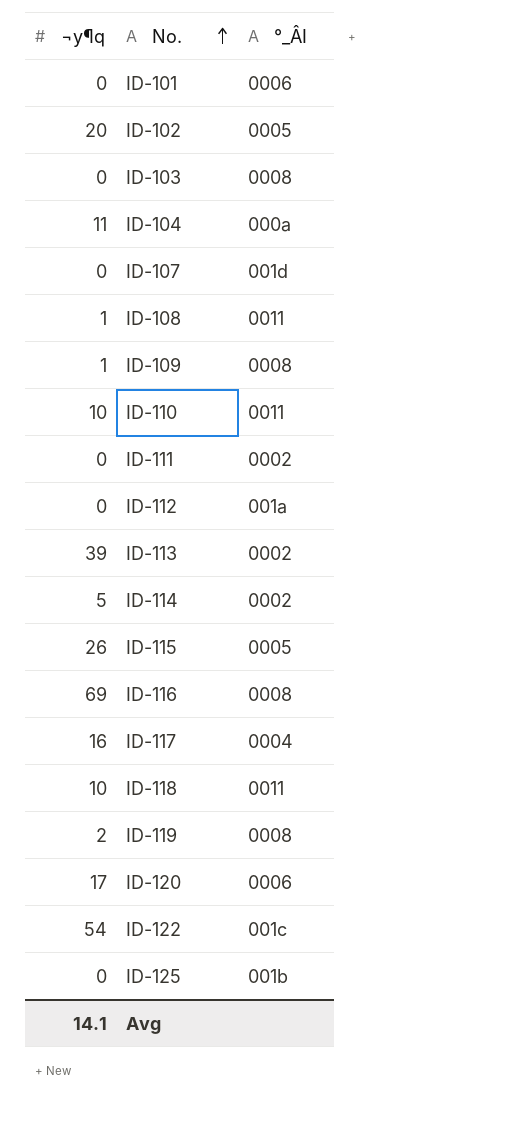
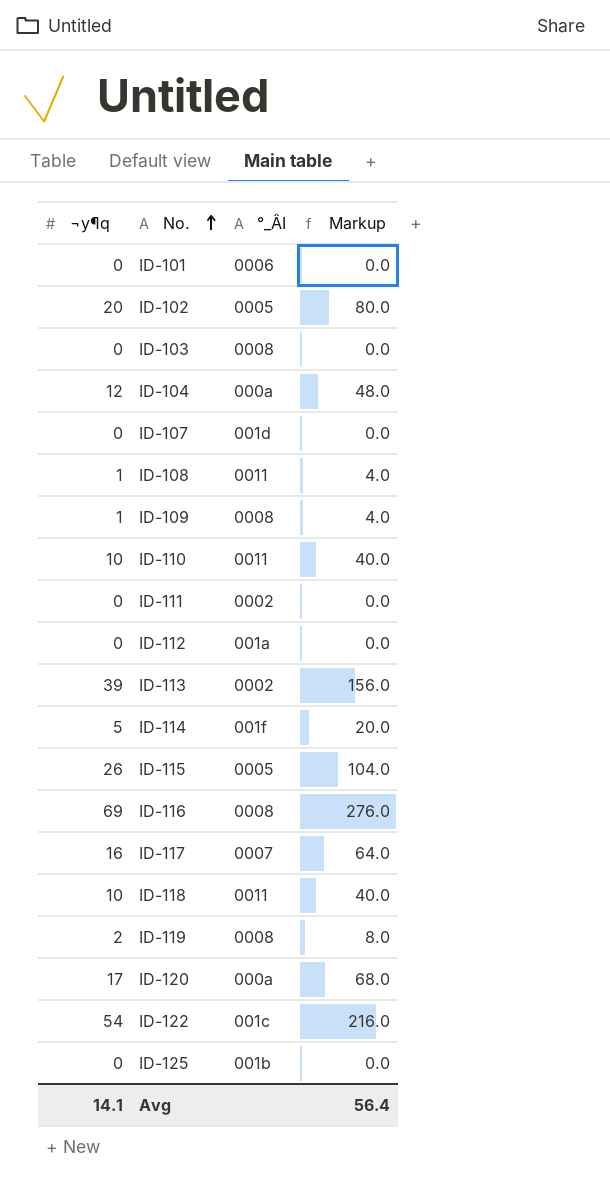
column Markup | formula: none -> [¬y¶q] * 4
ID-104 | ¬y¶q: 11 -> 12
ID-114 | °_ÂI: 0002 -> 001f
ID-117 | °_ÂI: 0004 -> 0007
ID-120 | °_ÂI: 0006 -> 000a

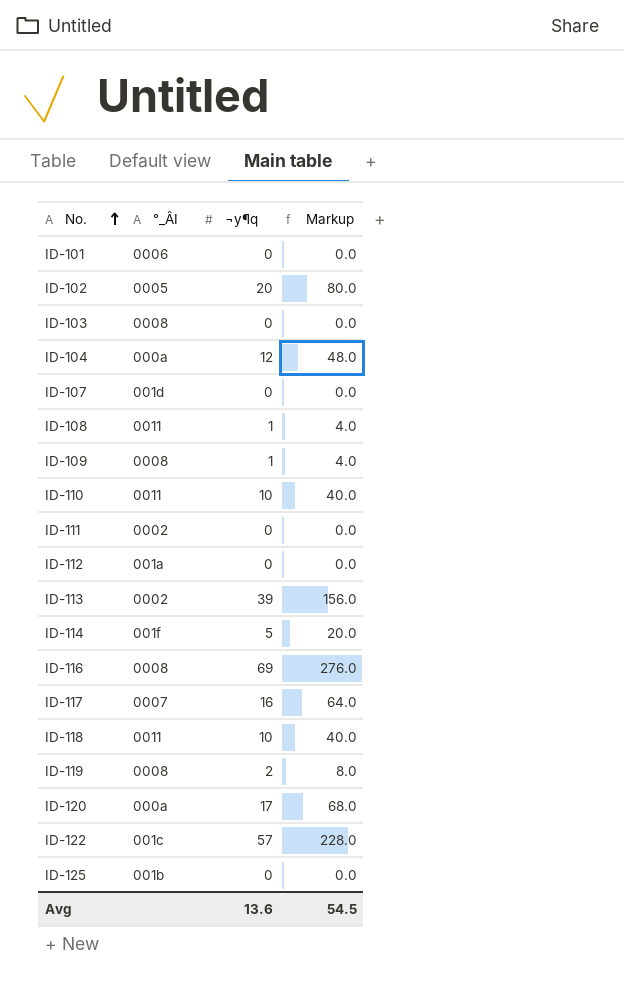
column ¬y¶q | position: 1 -> 3
row ID-115: 26 | 0005 | 104.0 -> none
ID-122 | ¬y¶q: 54 -> 57
ID-122 | Markup: 216.0 -> 228.0
Avg | ¬y¶q: 14.1 -> 13.6
Avg | Markup: 56.4 -> 54.5

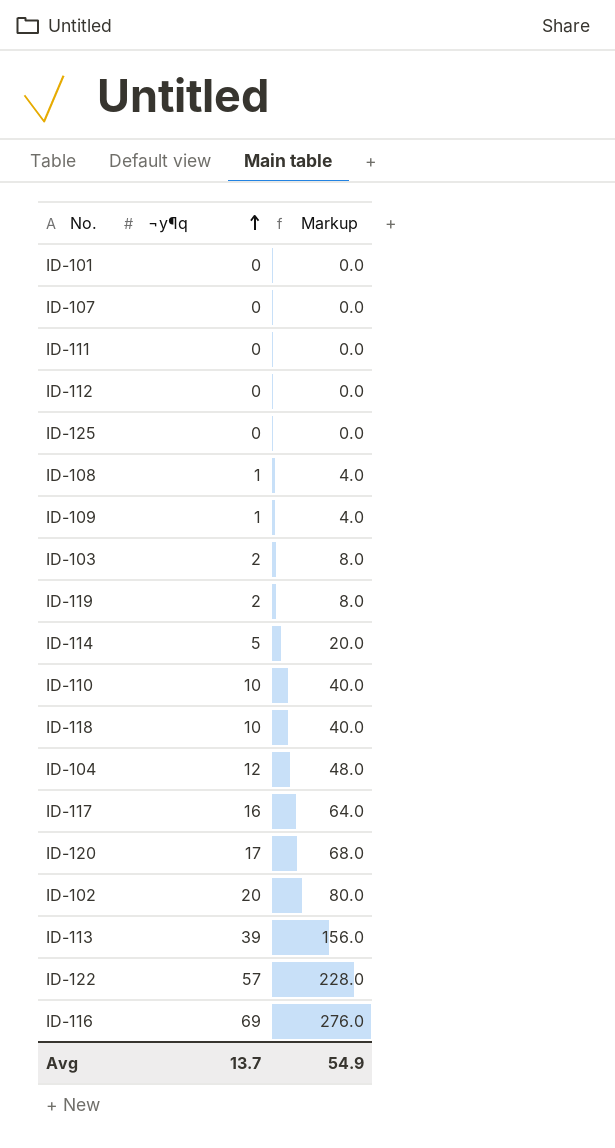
row order: No. ascending -> ¬y¶q ascending
column °_ÂI | position: 2 -> none
ID-103 | ¬y¶q: 0 -> 2
ID-103 | Markup: 0.0 -> 8.0
Avg | ¬y¶q: 13.6 -> 13.7
Avg | Markup: 54.5 -> 54.9

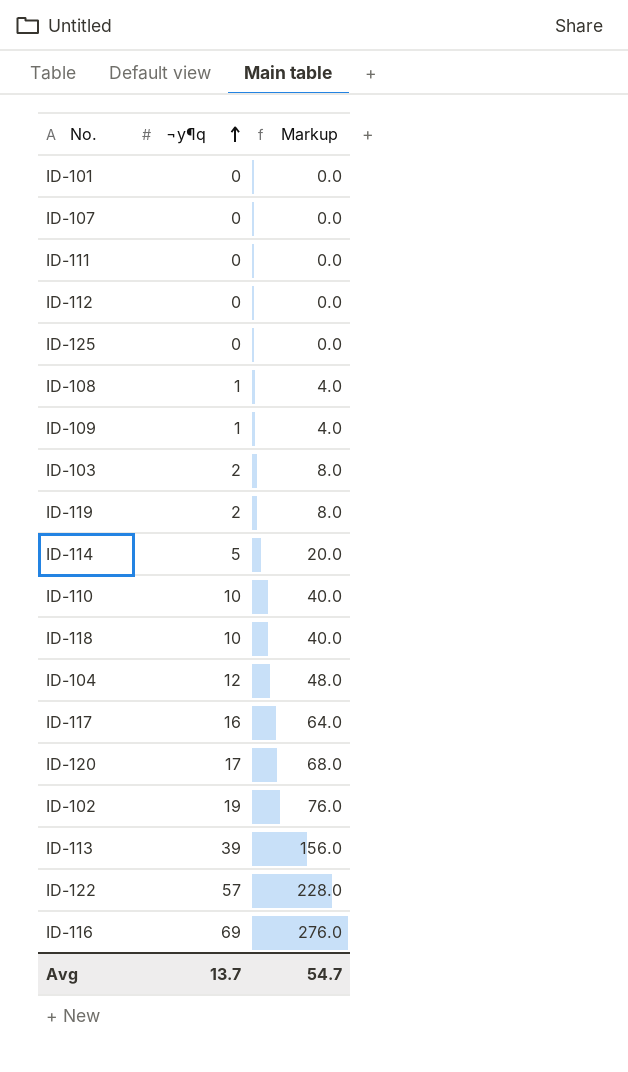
ID-102 | ¬y¶q: 20 -> 19
ID-102 | Markup: 80.0 -> 76.0
Avg | Markup: 54.9 -> 54.7

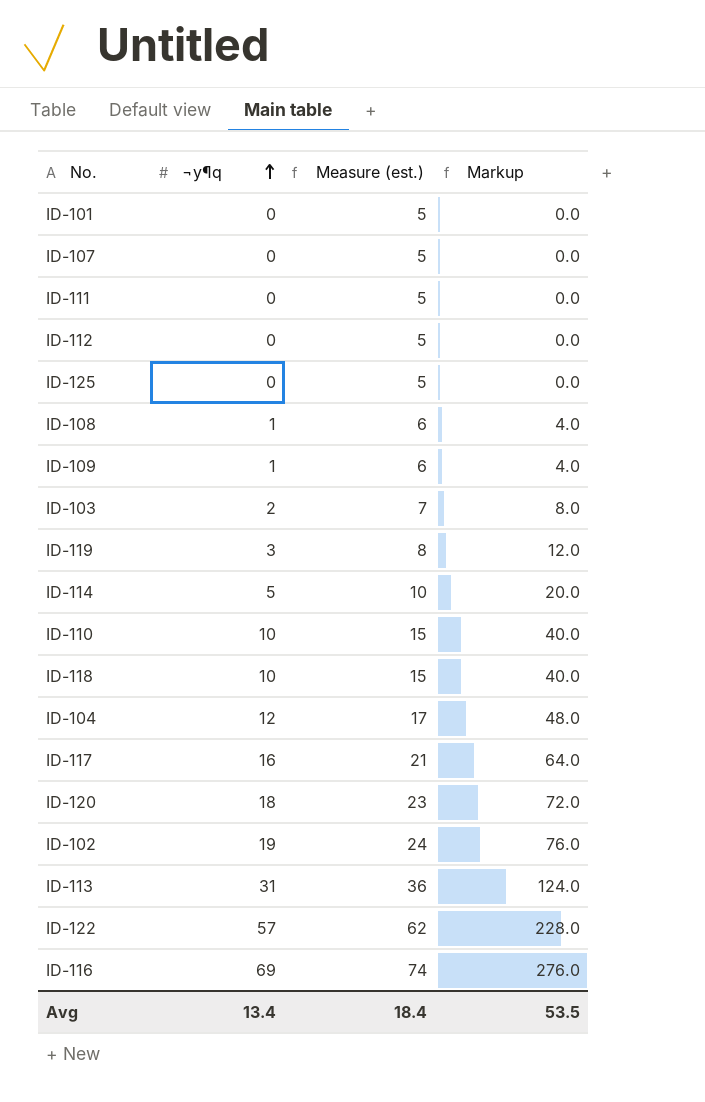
column Measure (est.) | formula: none -> [¬y¶q] + 5
ID-119 | ¬y¶q: 2 -> 3
ID-119 | Markup: 8.0 -> 12.0
ID-120 | ¬y¶q: 17 -> 18
ID-120 | Markup: 68.0 -> 72.0
ID-113 | ¬y¶q: 39 -> 31
ID-113 | Markup: 156.0 -> 124.0
Avg | ¬y¶q: 13.7 -> 13.4
Avg | Markup: 54.7 -> 53.5

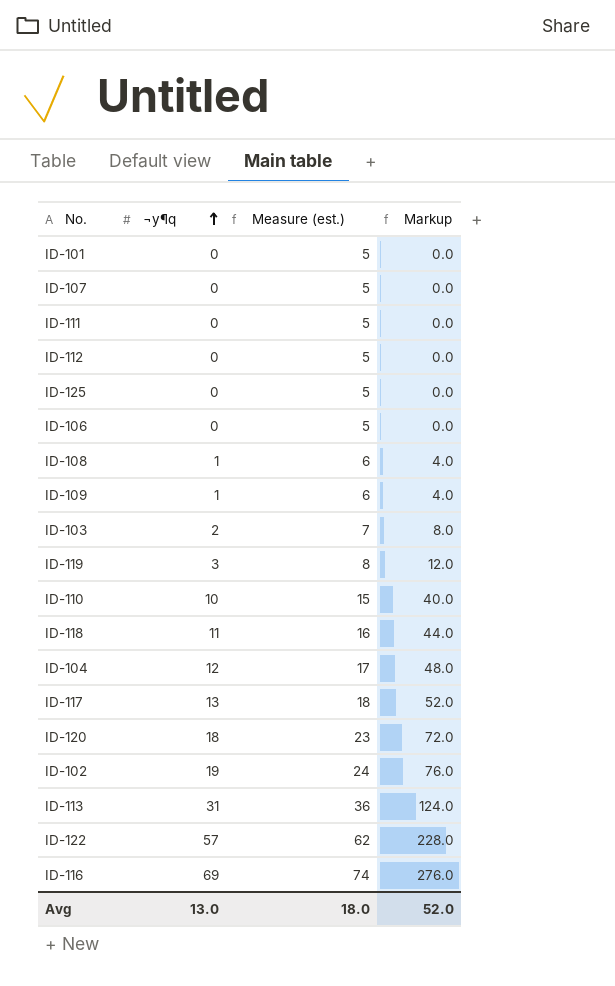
row ID-114: 5 | 10 | 20.0 -> none
row ID-106: none -> 0 | 5 | 0.0
ID-118 | ¬y¶q: 10 -> 11
ID-118 | Measure (est.): 15 -> 16
ID-118 | Markup: 40.0 -> 44.0
ID-117 | ¬y¶q: 16 -> 13
ID-117 | Measure (est.): 21 -> 18
ID-117 | Markup: 64.0 -> 52.0
Avg | ¬y¶q: 13.4 -> 13.0
Avg | Measure (est.): 18.4 -> 18.0
Avg | Markup: 53.5 -> 52.0

